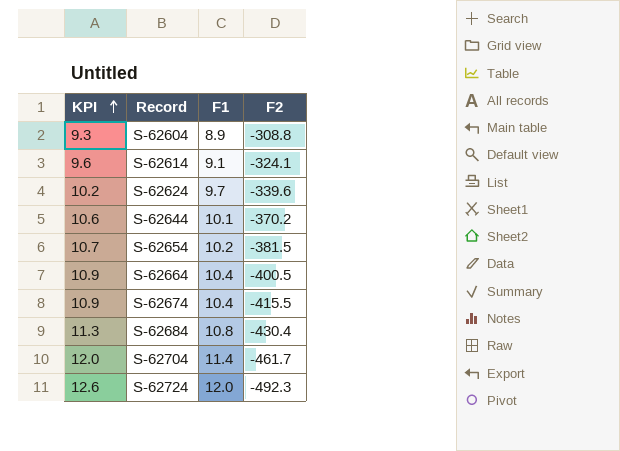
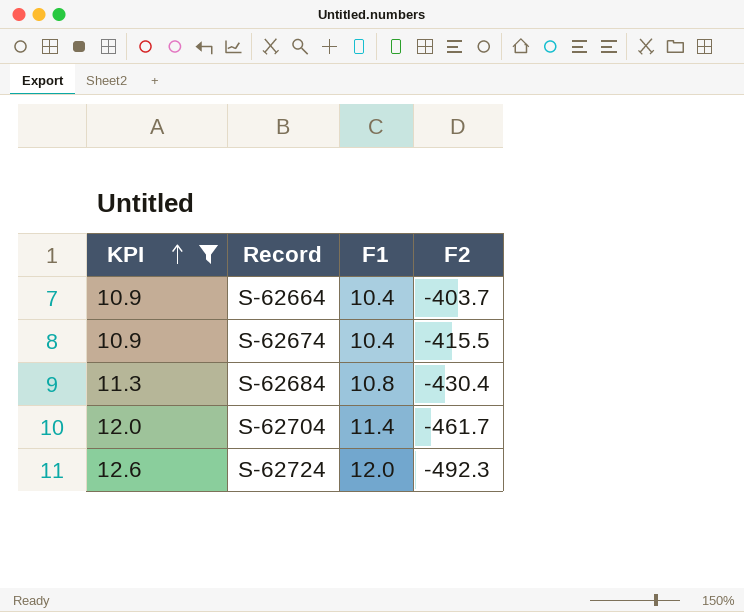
filter: none -> KPI >= 10.9
S-62664 | F2: -400.5 -> -403.7

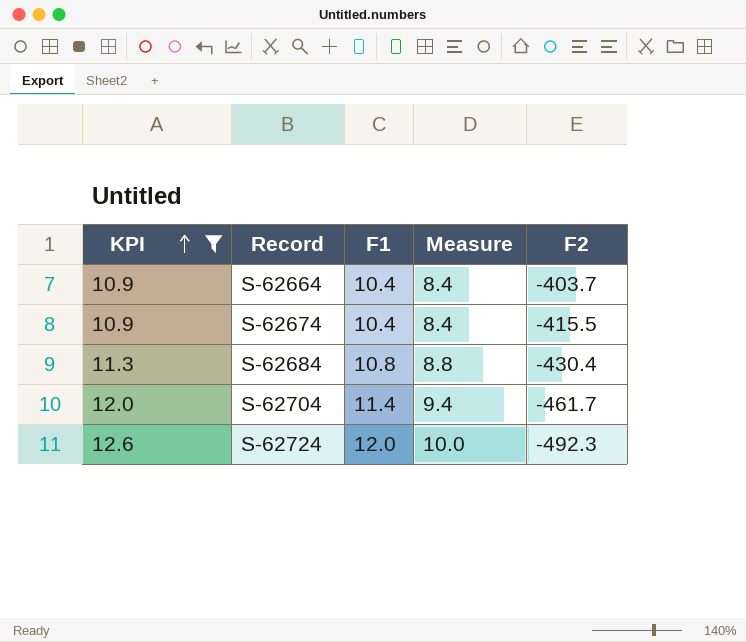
column Measure | formula: none -> [F1] - 2

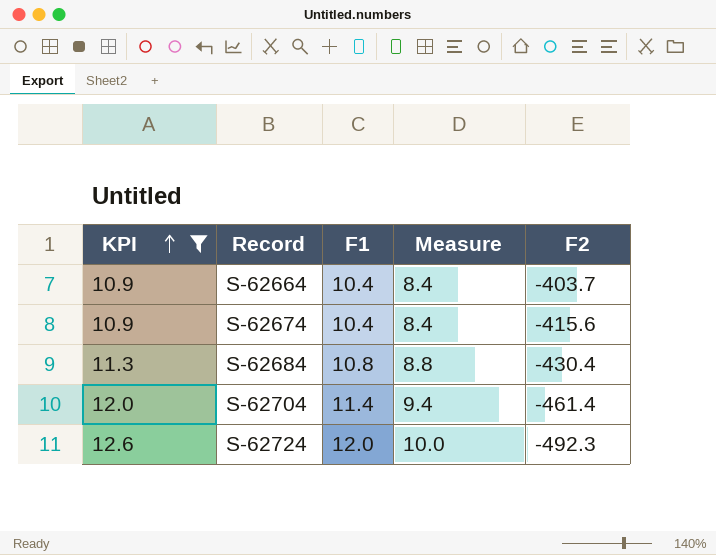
S-62674 | F2: -415.5 -> -415.6
S-62704 | F2: -461.7 -> -461.4

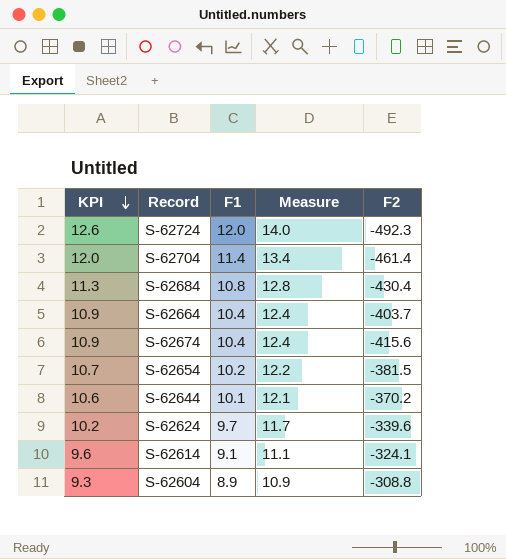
filter: KPI >= 10.9 -> none
row order: KPI ascending -> KPI descending
column Measure | formula: [F1] - 2 -> [F1] + 2

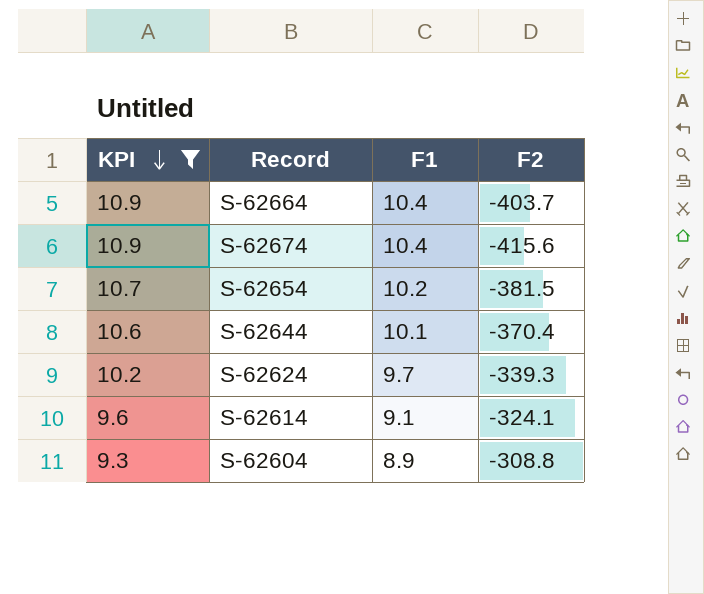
filter: none -> KPI <= 10.9
column Measure | formula: [F1] + 2 -> none
S-62644 | F2: -370.2 -> -370.4
S-62624 | F2: -339.6 -> -339.3

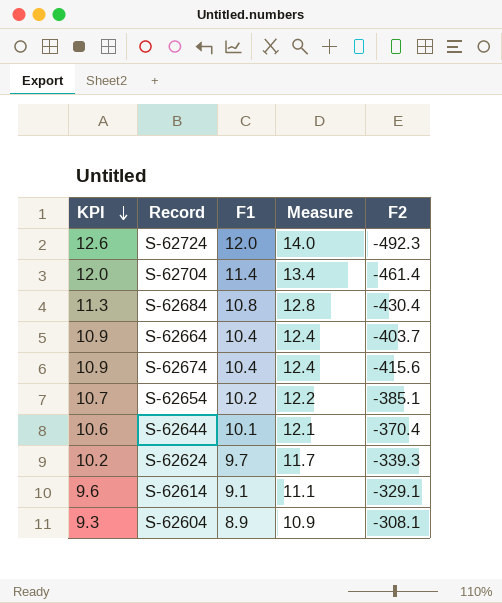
filter: KPI <= 10.9 -> none
column Measure | formula: none -> [F1] + 2
S-62654 | F2: -381.5 -> -385.1
S-62614 | F2: -324.1 -> -329.1
S-62604 | F2: -308.8 -> -308.1

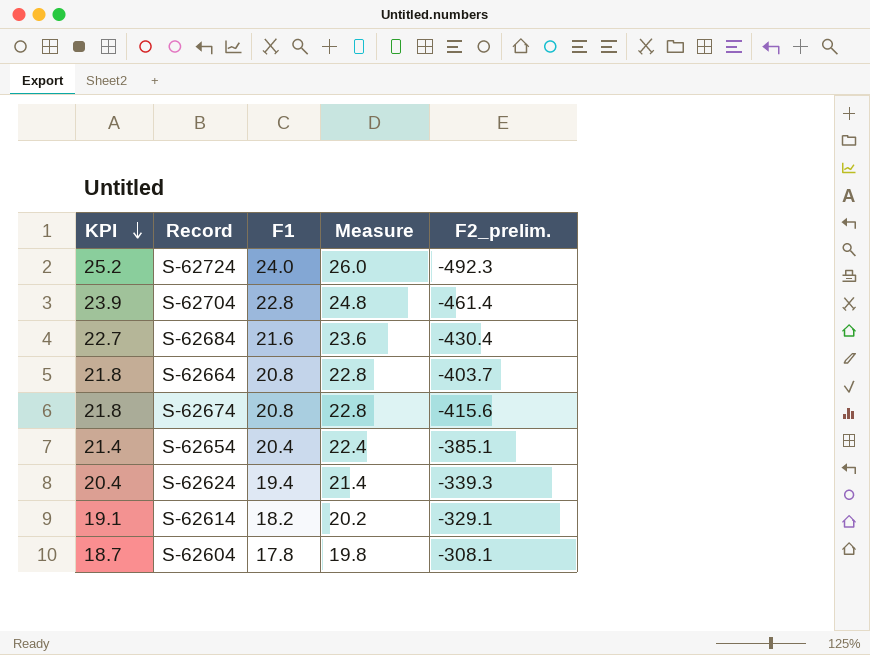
column name: F2 -> F2_prelim.
row S-62644: 10.6 | 10.1 | 12.1 | -370.4 -> none
S-62724 | KPI: 12.6 -> 25.2
S-62724 | F1: 12.0 -> 24.0
S-62724 | Measure: 14.0 -> 26.0
S-62704 | KPI: 12.0 -> 23.9
S-62704 | F1: 11.4 -> 22.8
S-62704 | Measure: 13.4 -> 24.8
S-62684 | KPI: 11.3 -> 22.7
S-62684 | F1: 10.8 -> 21.6
S-62684 | Measure: 12.8 -> 23.6
S-62664 | KPI: 10.9 -> 21.8
S-62664 | F1: 10.4 -> 20.8
S-62664 | Measure: 12.4 -> 22.8
S-62674 | KPI: 10.9 -> 21.8
S-62674 | F1: 10.4 -> 20.8
S-62674 | Measure: 12.4 -> 22.8
S-62654 | KPI: 10.7 -> 21.4
S-62654 | F1: 10.2 -> 20.4
S-62654 | Measure: 12.2 -> 22.4
S-62624 | KPI: 10.2 -> 20.4
S-62624 | F1: 9.7 -> 19.4
S-62624 | Measure: 11.7 -> 21.4
S-62614 | KPI: 9.6 -> 19.1
S-62614 | F1: 9.1 -> 18.2
S-62614 | Measure: 11.1 -> 20.2
S-62604 | KPI: 9.3 -> 18.7
S-62604 | F1: 8.9 -> 17.8
S-62604 | Measure: 10.9 -> 19.8

